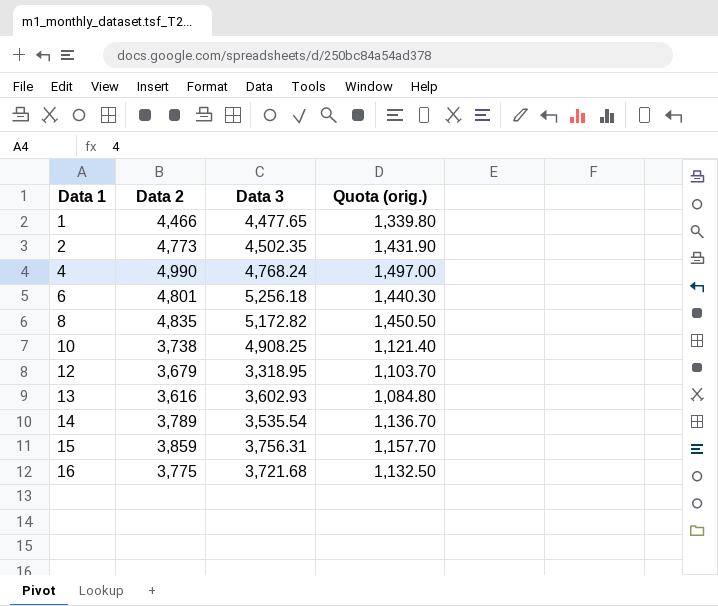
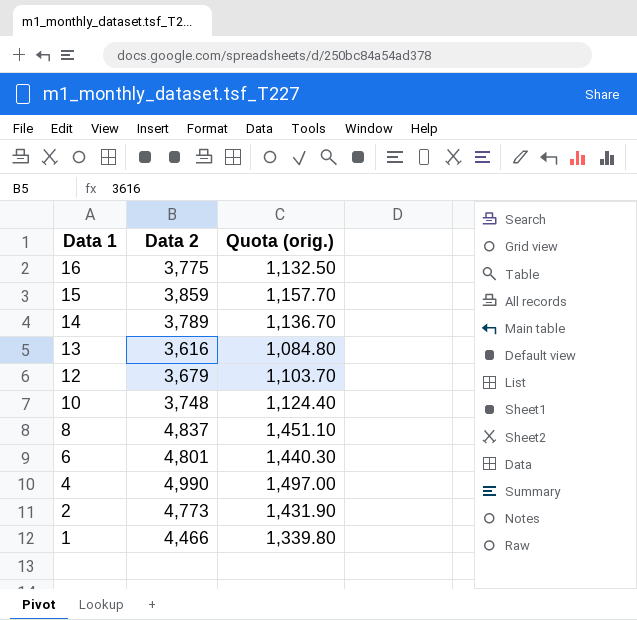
row order: Data 1 ascending -> Data 1 descending
column Data 3 | position: 3 -> none
10 | Data 2: 3,738 -> 3,748
10 | Quota (orig.): 1,121.40 -> 1,124.40
8 | Data 2: 4,835 -> 4,837
8 | Quota (orig.): 1,450.50 -> 1,451.10

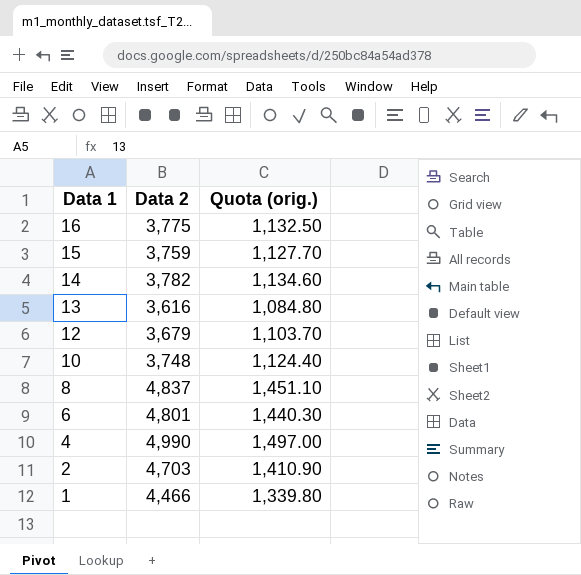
15 | Data 2: 3,859 -> 3,759
15 | Quota (orig.): 1,157.70 -> 1,127.70
14 | Data 2: 3,789 -> 3,782
14 | Quota (orig.): 1,136.70 -> 1,134.60
2 | Data 2: 4,773 -> 4,703
2 | Quota (orig.): 1,431.90 -> 1,410.90

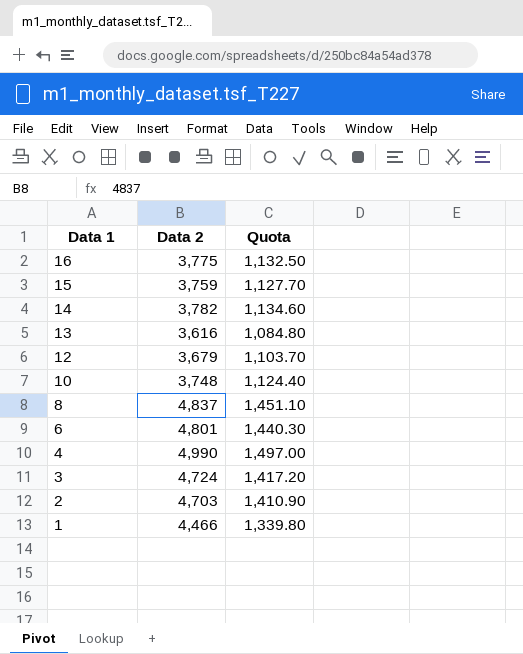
column name: Quota (orig.) -> Quota
row 3: none -> 4,724 | 1,417.20

